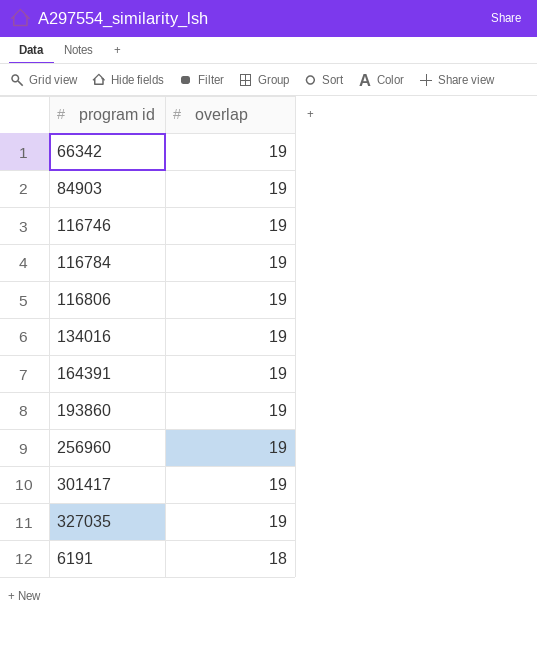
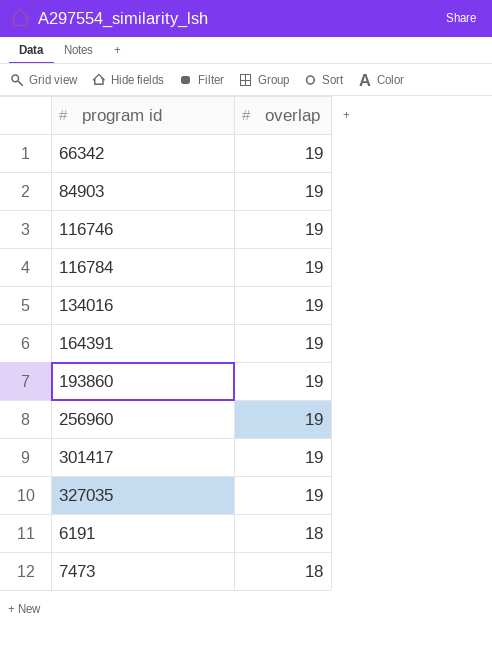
row 116806: 19 -> none
row 7473: none -> 18

